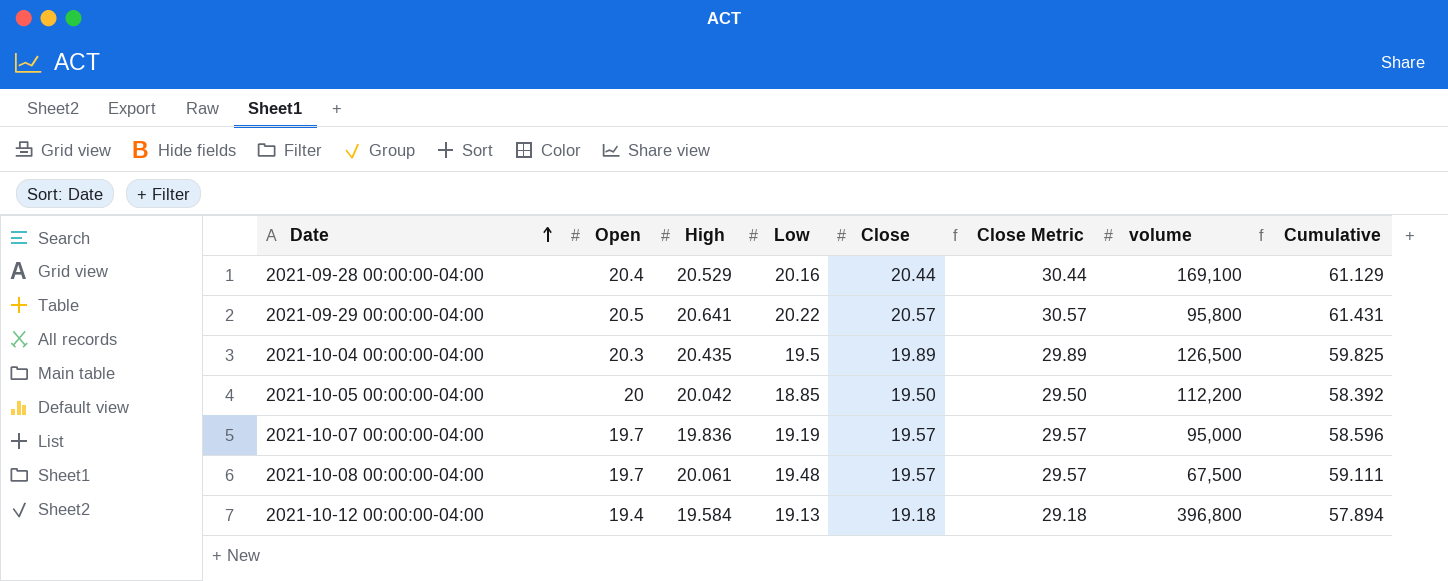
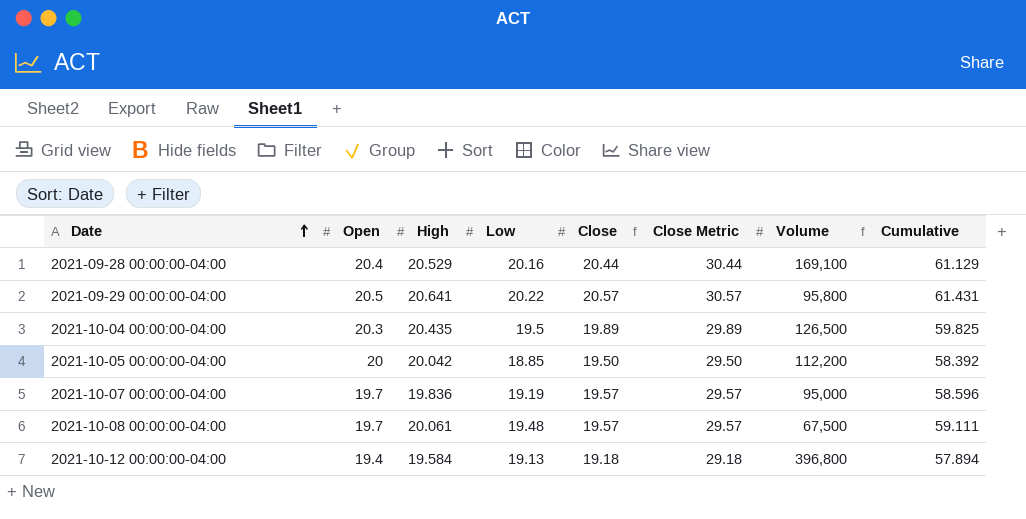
column name: volume -> Volume

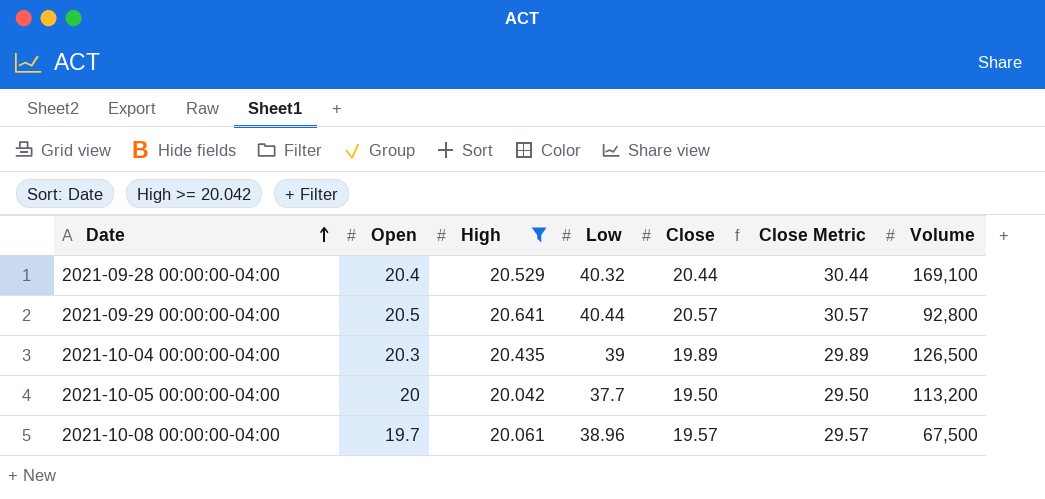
filter: none -> High >= 20.042
column Cumulative | formula: [High] + [Low] + [Close] -> none
2021-09-28 00:00:00-04:00 | Low: 20.16 -> 40.32
2021-09-29 00:00:00-04:00 | Low: 20.22 -> 40.44
2021-09-29 00:00:00-04:00 | Volume: 95,800 -> 92,800
2021-10-04 00:00:00-04:00 | Low: 19.5 -> 39
2021-10-05 00:00:00-04:00 | Low: 18.85 -> 37.7
2021-10-05 00:00:00-04:00 | Volume: 112,200 -> 113,200
2021-10-08 00:00:00-04:00 | Low: 19.48 -> 38.96

